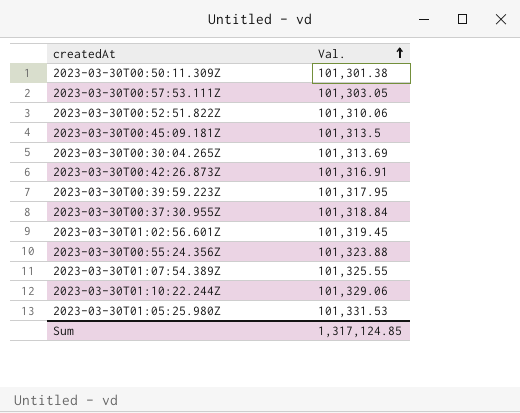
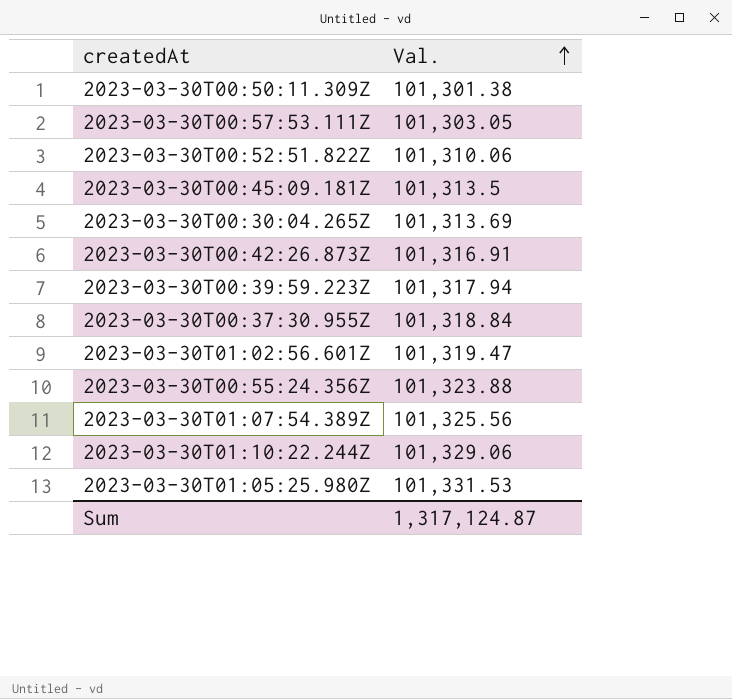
2023-03-30T00:39:59.223Z | Val.: 101,317.95 -> 101,317.94
2023-03-30T01:02:56.601Z | Val.: 101,319.45 -> 101,319.47
2023-03-30T01:07:54.389Z | Val.: 101,325.55 -> 101,325.56
Sum | Val.: 1,317,124.85 -> 1,317,124.87

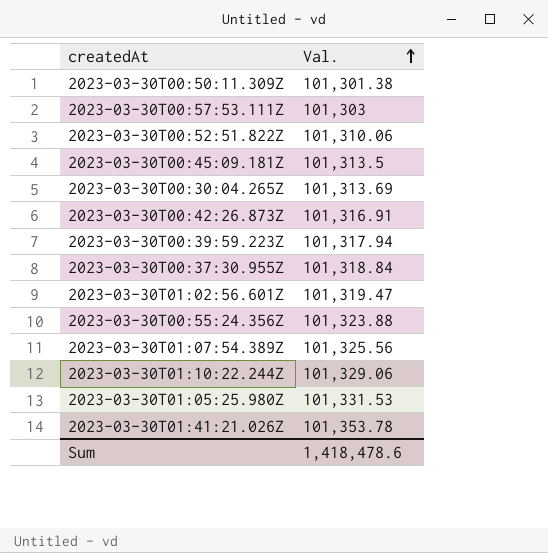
2023-03-30T00:57:53.111Z | Val.: 101,303.05 -> 101,303
row 2023-03-30T01:41:21.026Z: none -> 101,353.78
Sum | Val.: 1,317,124.87 -> 1,418,478.6

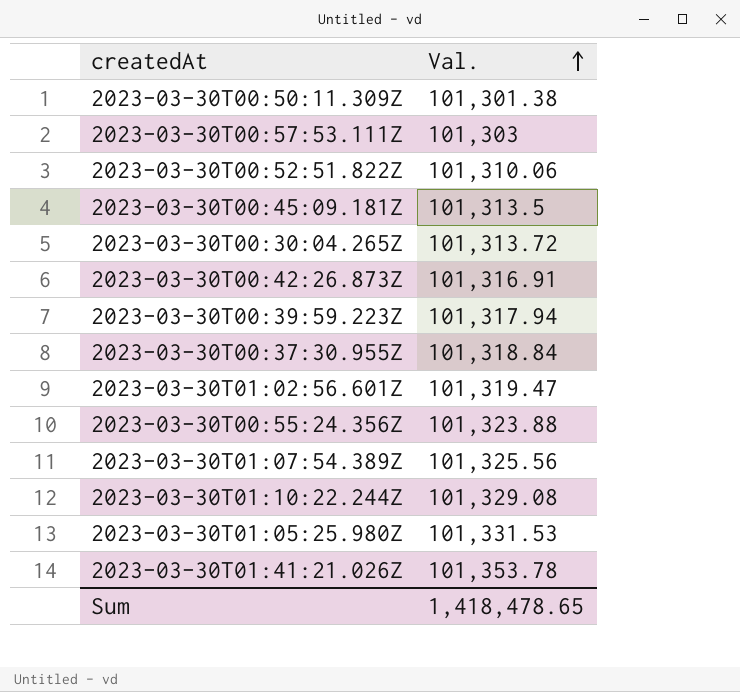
2023-03-30T00:30:04.265Z | Val.: 101,313.69 -> 101,313.72
2023-03-30T01:10:22.244Z | Val.: 101,329.06 -> 101,329.08
Sum | Val.: 1,418,478.6 -> 1,418,478.65

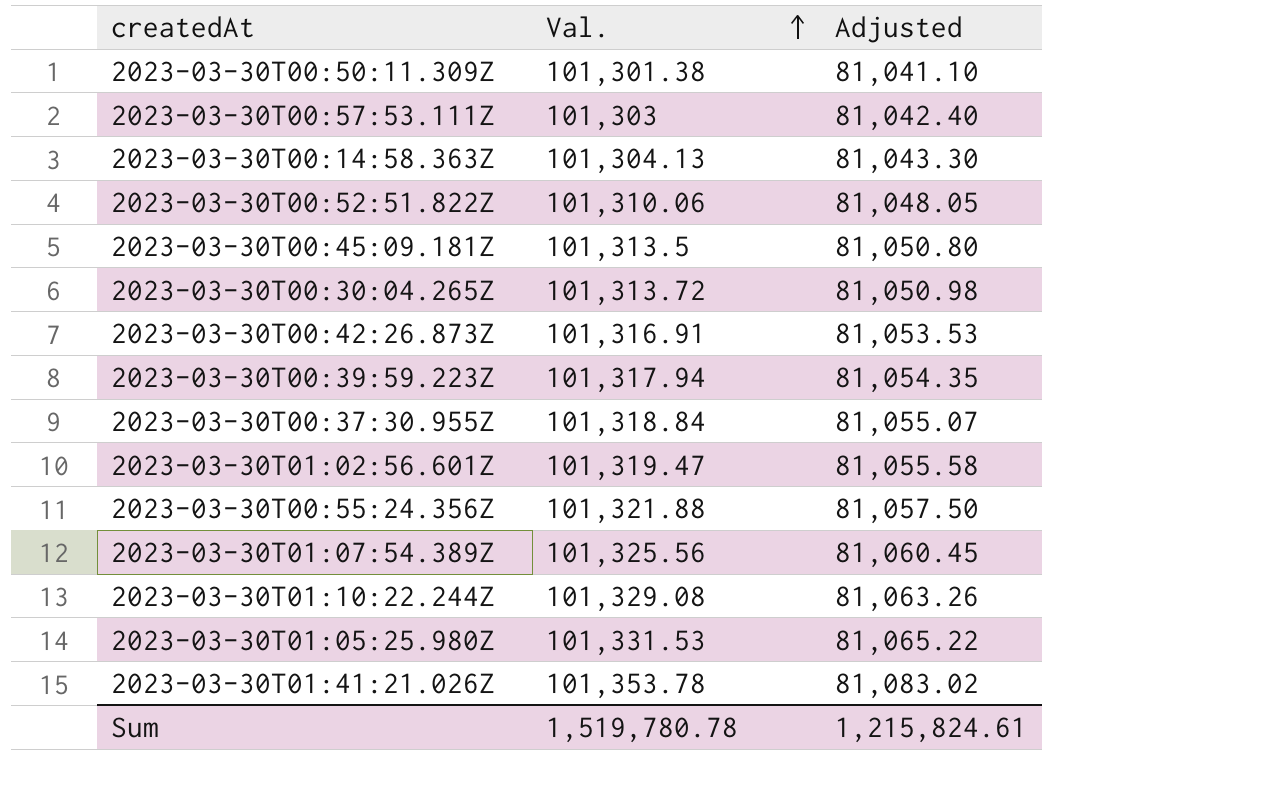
column Adjusted | formula: none -> [Val.] * 0.8
row 2023-03-30T00:14:58.363Z: none -> 101,304.13 | 81,043.30
2023-03-30T00:55:24.356Z | Val.: 101,323.88 -> 101,321.88
Sum | Val.: 1,418,478.65 -> 1,519,780.78

